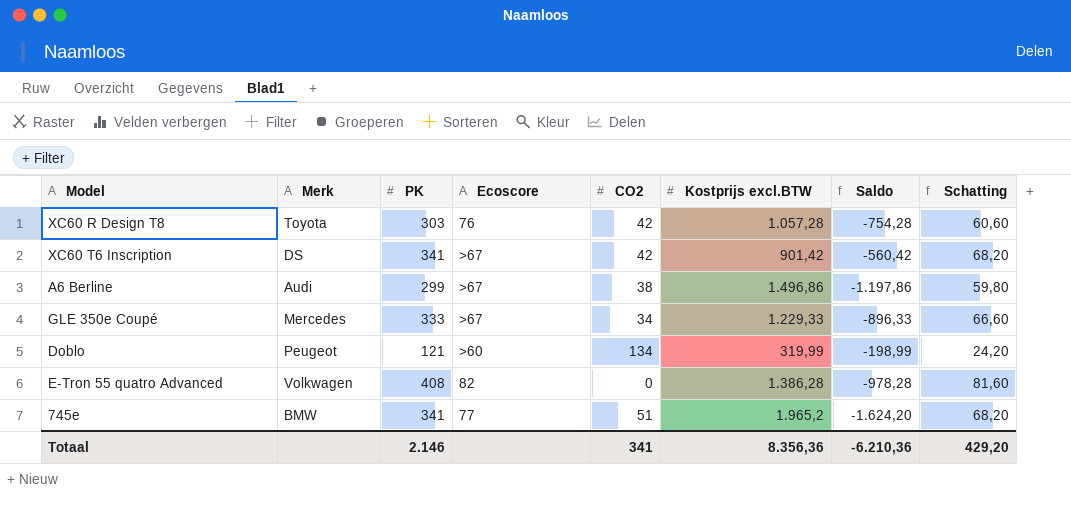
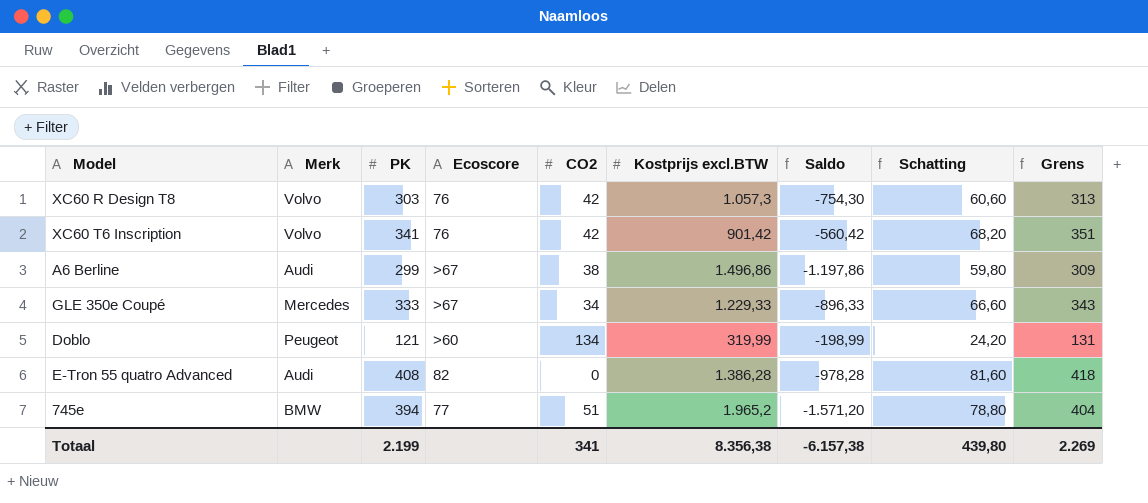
column Grens | formula: none -> [PK] + 10
XC60 R Design T8 | Merk: Toyota -> Volvo
XC60 R Design T8 | Kostprijs excl.BTW: 1.057,28 -> 1.057,3
XC60 R Design T8 | Saldo: -754,28 -> -754,30
XC60 T6 Inscription | Merk: DS -> Volvo
XC60 T6 Inscription | Ecoscore: >67 -> 76
E-Tron 55 quatro Advanced | Merk: Volkwagen -> Audi
745e | PK: 341 -> 394
745e | Saldo: -1.624,20 -> -1.571,20
745e | Schatting: 68,20 -> 78,80
Totaal | PK: 2.146 -> 2.199
Totaal | Kostprijs excl.BTW: 8.356,36 -> 8.356,38
Totaal | Saldo: -6.210,36 -> -6.157,38
Totaal | Schatting: 429,20 -> 439,80

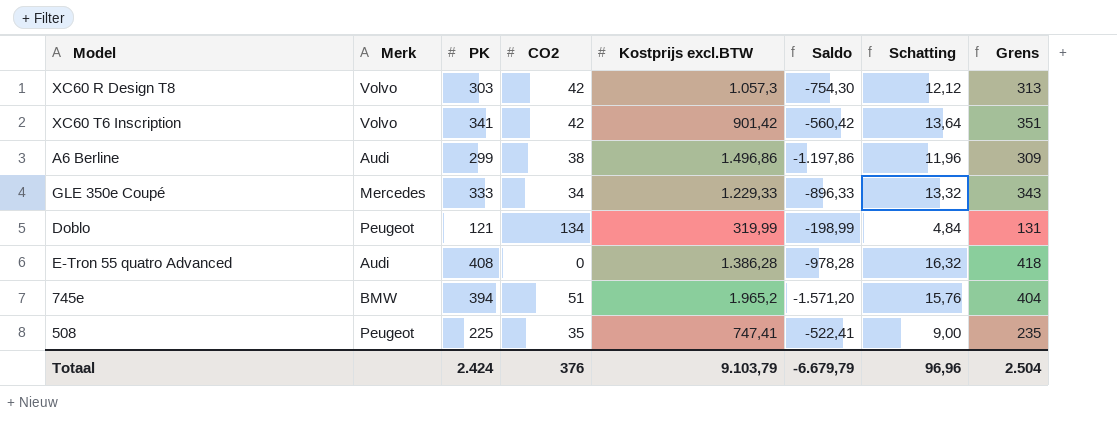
column Ecoscore | position: 4 -> none
column Schatting | formula: [PK] * 0,2 -> [PK] * 0,04
row 508: none -> Peugeot | 225 | 35 | 747,41 | -522,41 | 9,00 | 235
Totaal | PK: 2.199 -> 2.424
Totaal | CO2: 341 -> 376
Totaal | Kostprijs excl.BTW: 8.356,38 -> 9.103,79
Totaal | Saldo: -6.157,38 -> -6.679,79
Totaal | Schatting: 439,80 -> 96,96
Totaal | Grens: 2.269 -> 2.504

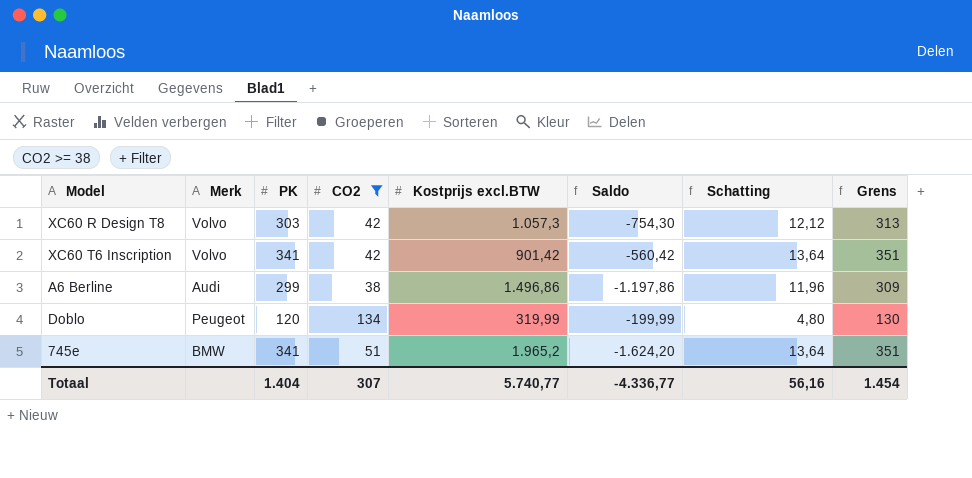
filter: none -> CO2 >= 38
Doblo | PK: 121 -> 120
Doblo | Saldo: -198,99 -> -199,99
Doblo | Schatting: 4,84 -> 4,80
Doblo | Grens: 131 -> 130
745e | PK: 394 -> 341
745e | Saldo: -1.571,20 -> -1.624,20
745e | Schatting: 15,76 -> 13,64
745e | Grens: 404 -> 351
Totaal | PK: 2.424 -> 1.404
Totaal | CO2: 376 -> 307
Totaal | Kostprijs excl.BTW: 9.103,79 -> 5.740,77
Totaal | Saldo: -6.679,79 -> -4.336,77
Totaal | Schatting: 96,96 -> 56,16
Totaal | Grens: 2.504 -> 1.454

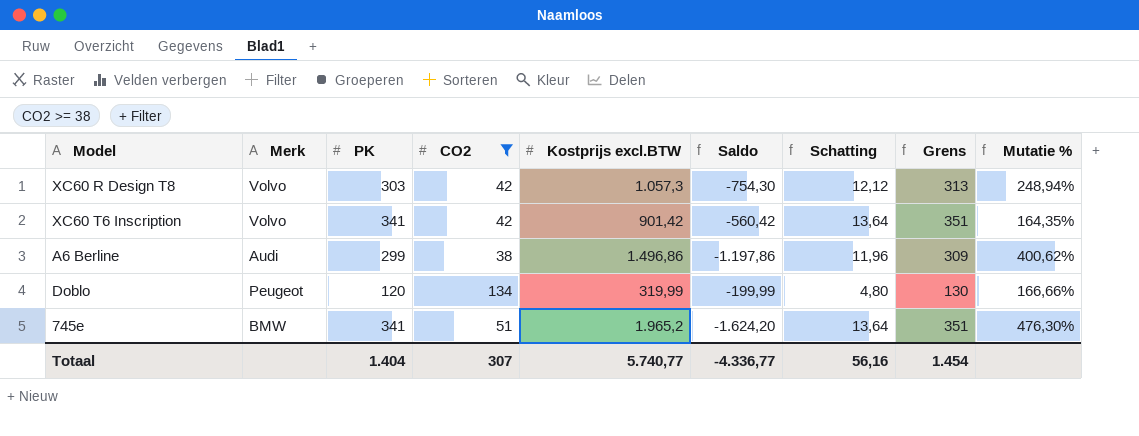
column Mutatie % | formula: none -> ([Kostprijs excl.BTW] - [PK]) / [PK]

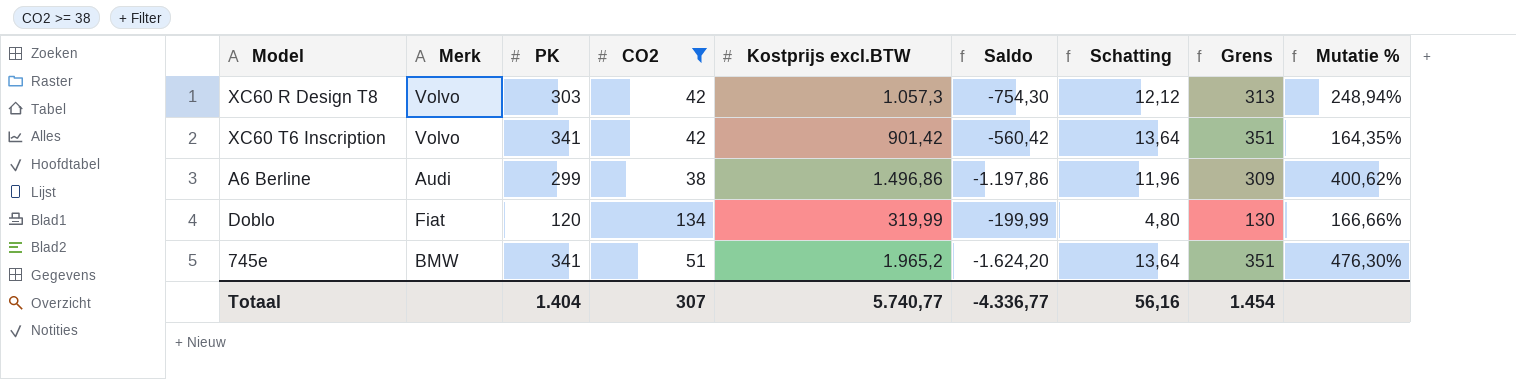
Doblo | Merk: Peugeot -> Fiat

